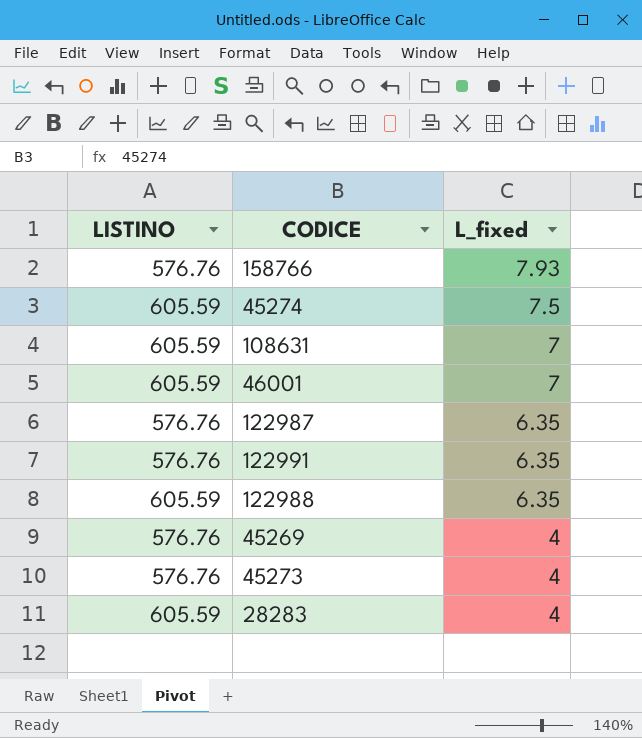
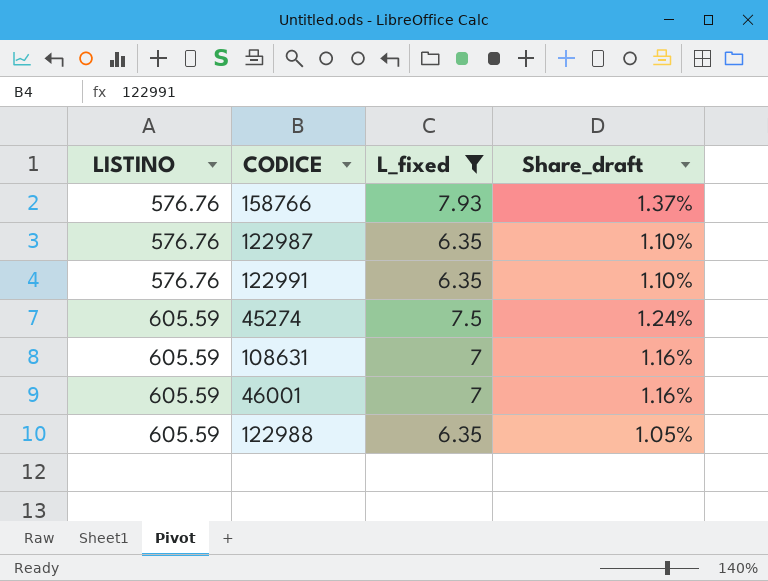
filter: none -> L_fixed != 4
row order: L_fixed descending -> LISTINO ascending
column Share_draft | formula: none -> [L_fixed] / [LISTINO]

